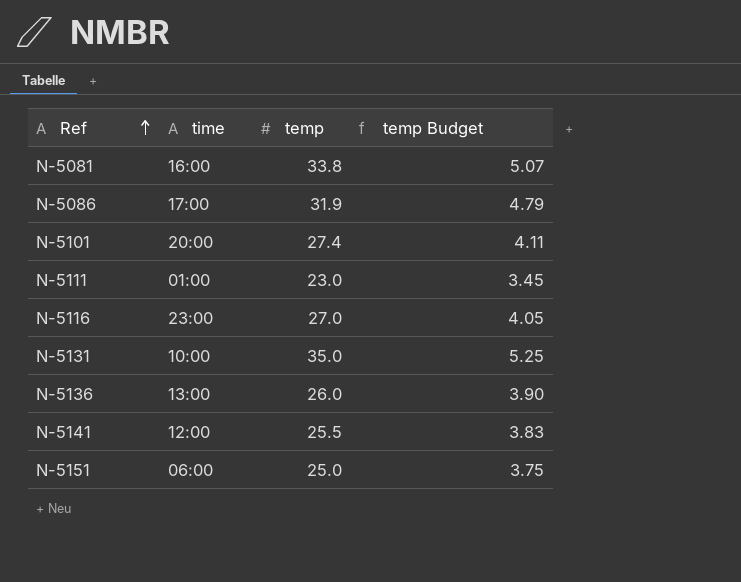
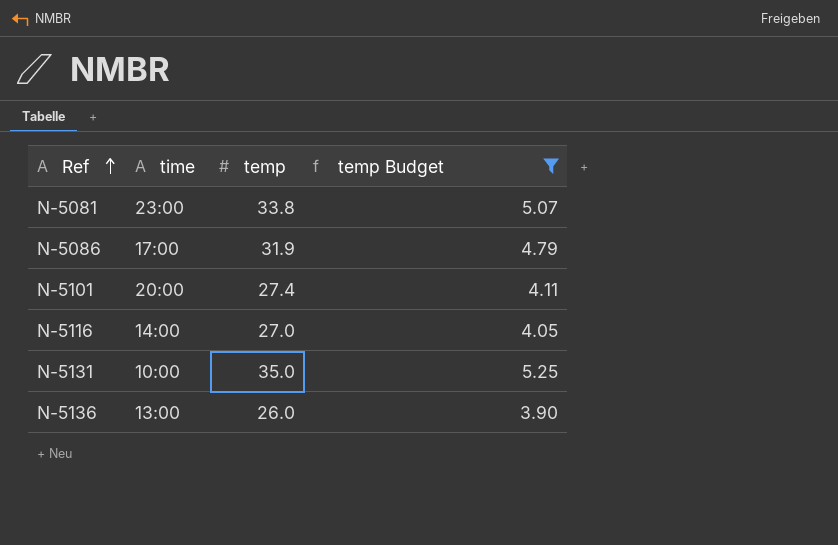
filter: none -> temp Budget >= 3.90
N-5081 | time: 16:00 -> 23:00
N-5116 | time: 23:00 -> 14:00

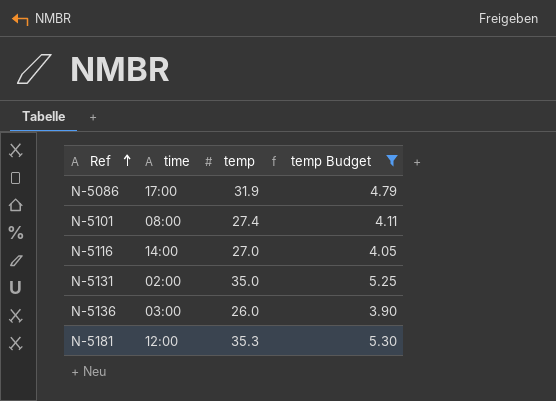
row N-5081: 23:00 | 33.8 | 5.07 -> none
N-5101 | time: 20:00 -> 08:00
N-5131 | time: 10:00 -> 02:00
N-5136 | time: 13:00 -> 03:00
row N-5181: none -> 12:00 | 35.3 | 5.30

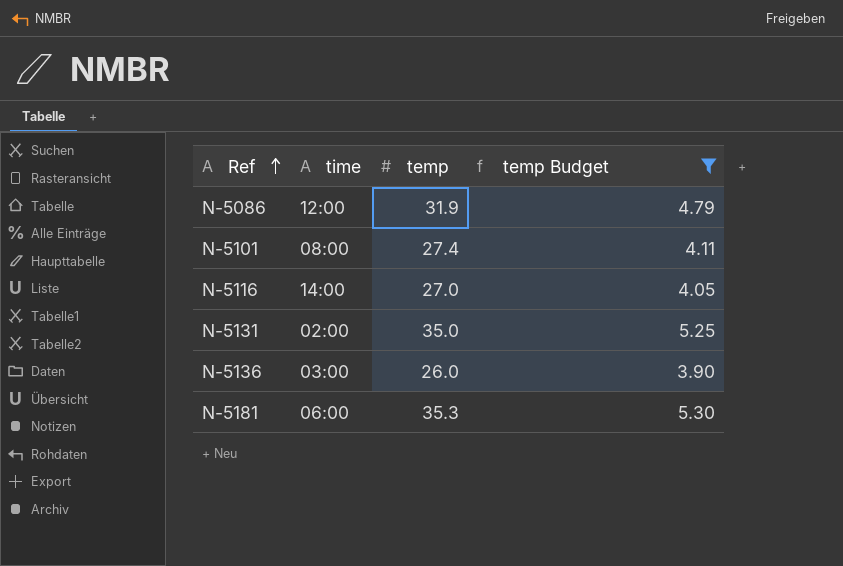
N-5086 | time: 17:00 -> 12:00
N-5181 | time: 12:00 -> 06:00

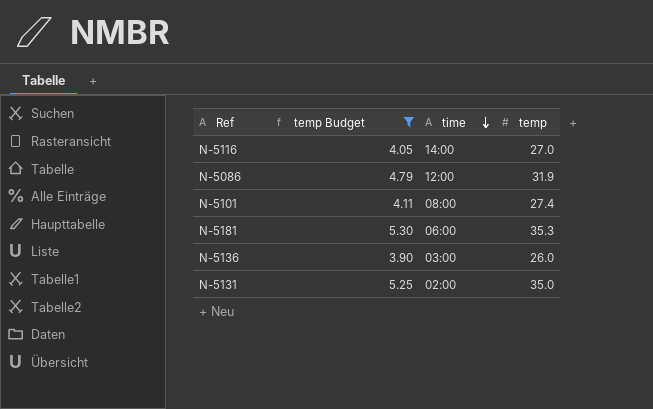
row order: Ref ascending -> time descending
column temp Budget | position: 4 -> 2

